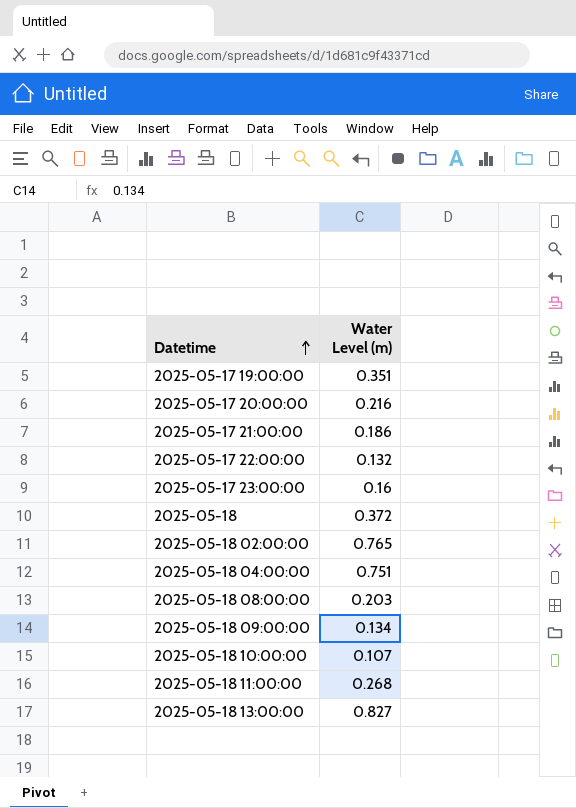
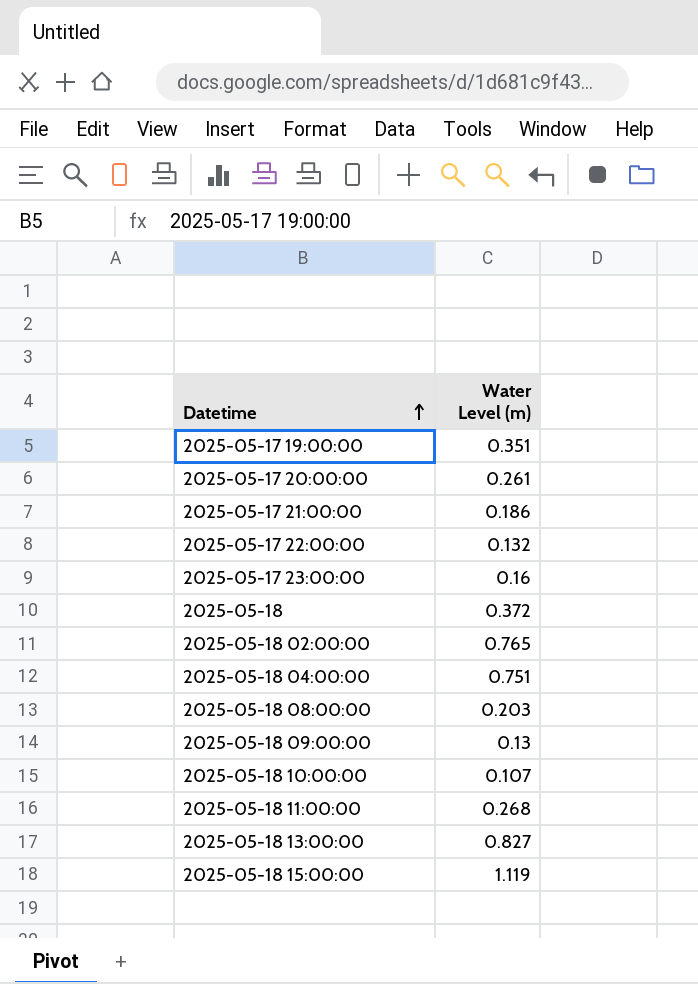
2025-05-17 20:00:00 | Water Level (m): 0.216 -> 0.261
2025-05-18 09:00:00 | Water Level (m): 0.134 -> 0.13
row 2025-05-18 15:00:00: none -> 1.119

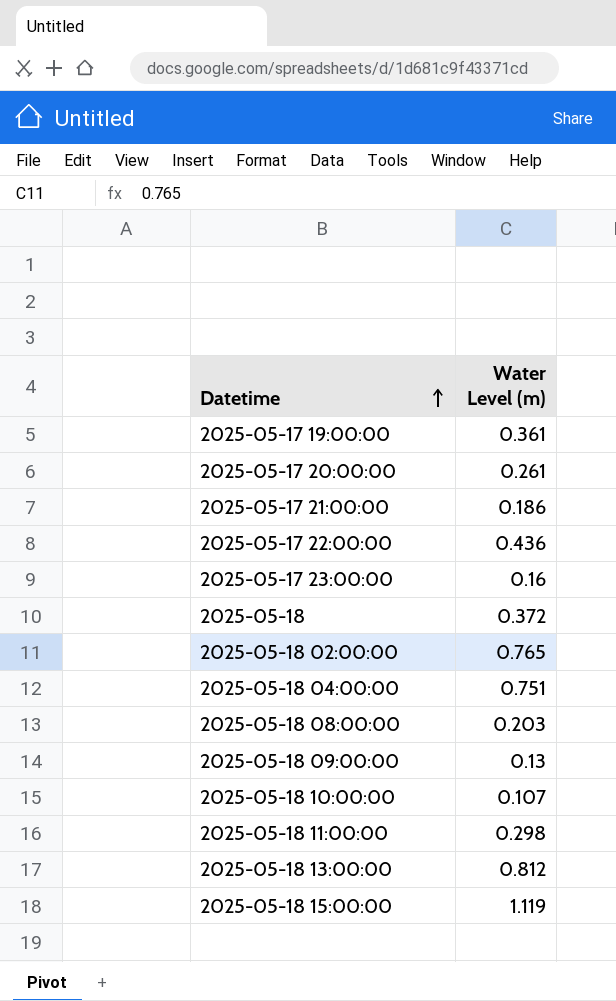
2025-05-17 19:00:00 | Water Level (m): 0.351 -> 0.361
2025-05-17 22:00:00 | Water Level (m): 0.132 -> 0.436
2025-05-18 11:00:00 | Water Level (m): 0.268 -> 0.298
2025-05-18 13:00:00 | Water Level (m): 0.827 -> 0.812

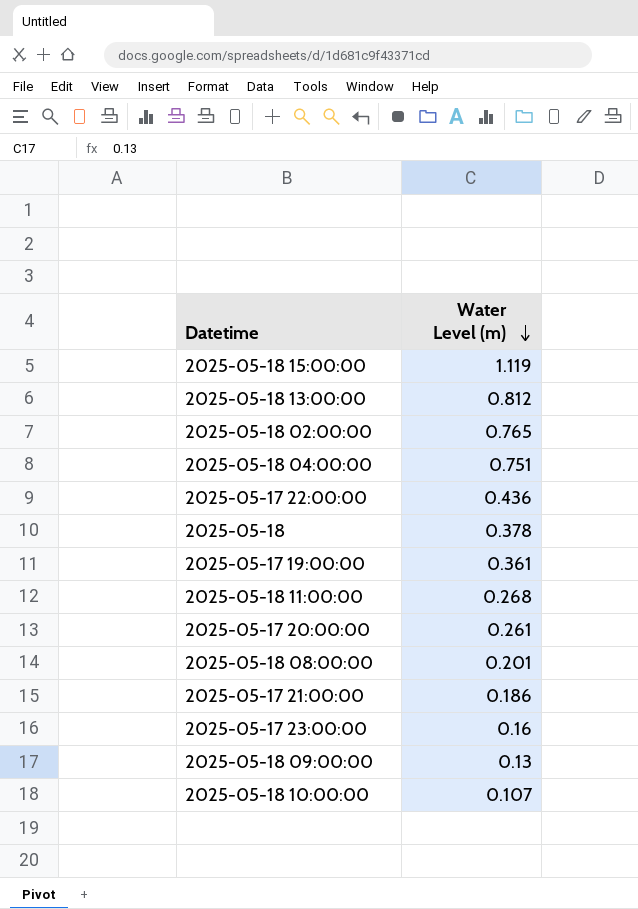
row order: Datetime ascending -> Water Level (m) descending
2025-05-18 | Water Level (m): 0.372 -> 0.378
2025-05-18 11:00:00 | Water Level (m): 0.298 -> 0.268
2025-05-18 08:00:00 | Water Level (m): 0.203 -> 0.201

